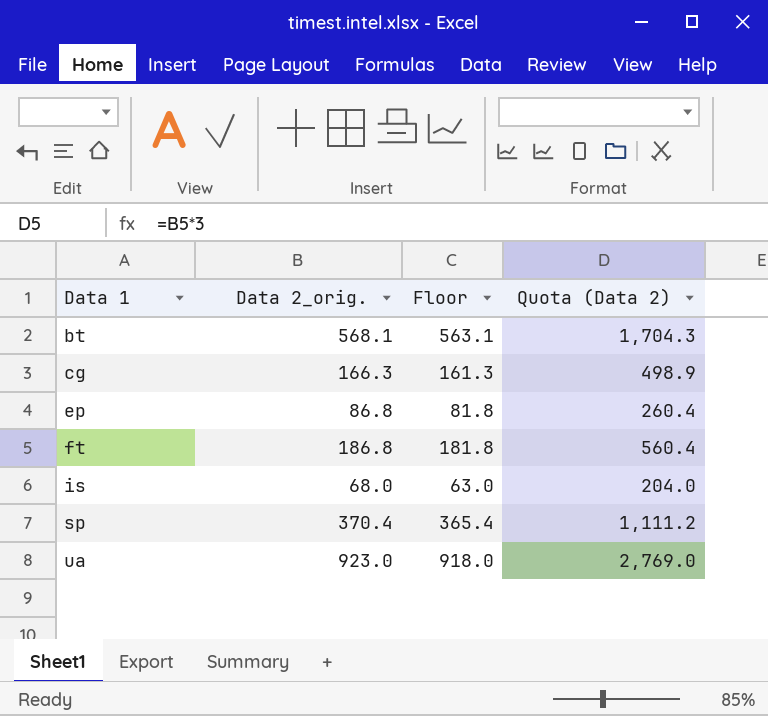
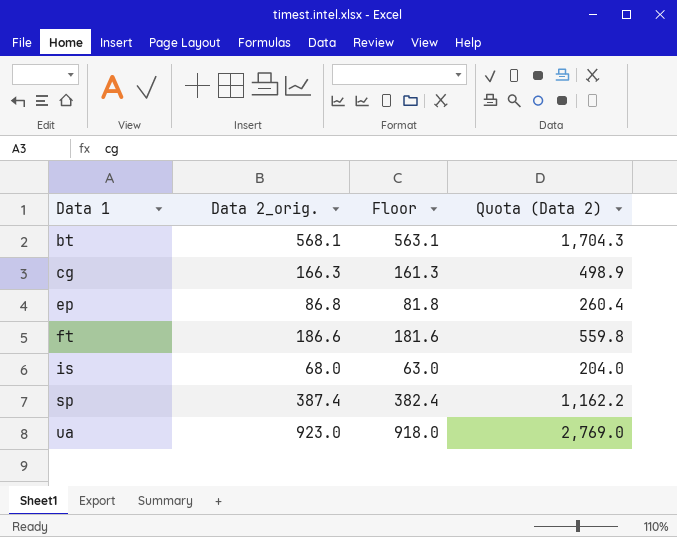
ft | Data 2_orig.: 186.8 -> 186.6
ft | Floor: 181.8 -> 181.6
ft | Quota (Data 2): 560.4 -> 559.8
sp | Data 2_orig.: 370.4 -> 387.4
sp | Floor: 365.4 -> 382.4
sp | Quota (Data 2): 1,111.2 -> 1,162.2

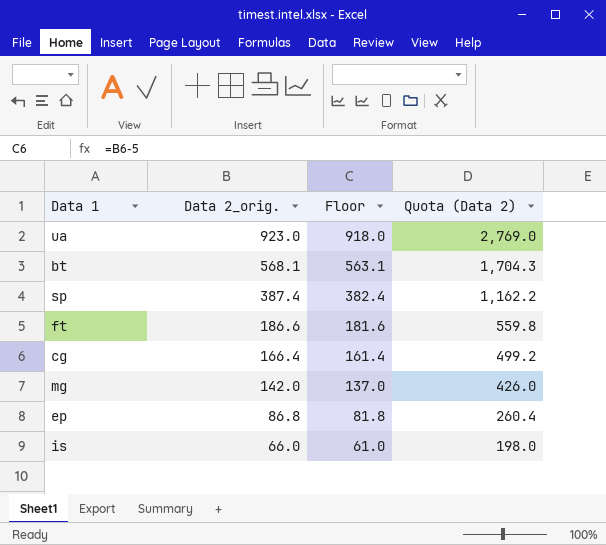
row order: Data 1 ascending -> Data 2_orig. descending
cg | Data 2_orig.: 166.3 -> 166.4
cg | Floor: 161.3 -> 161.4
cg | Quota (Data 2): 498.9 -> 499.2
row mg: none -> 142.0 | 137.0 | 426.0
is | Data 2_orig.: 68.0 -> 66.0
is | Floor: 63.0 -> 61.0
is | Quota (Data 2): 204.0 -> 198.0

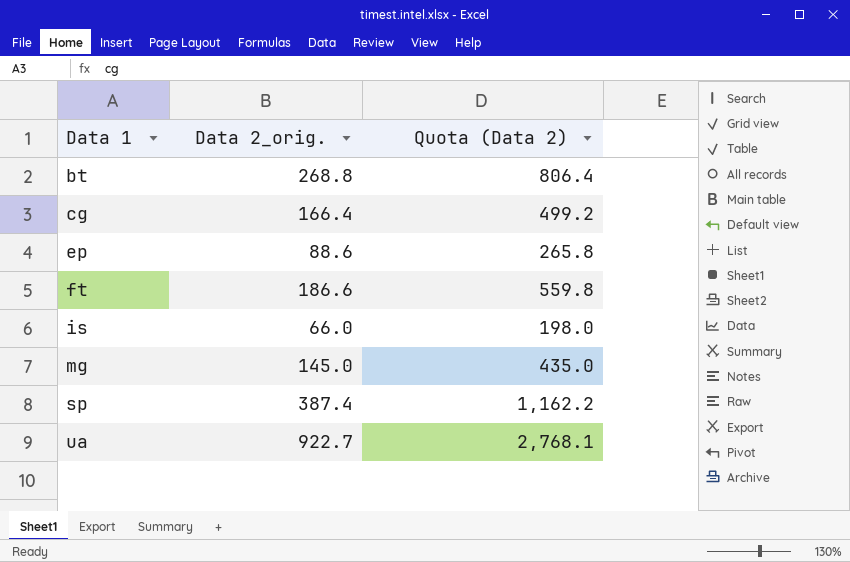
row order: Data 2_orig. descending -> Data 1 ascending
column Floor | formula: [Data 2_orig.] - 5 -> none
bt | Data 2_orig.: 568.1 -> 268.8
bt | Quota (Data 2): 1,704.3 -> 806.4
ep | Data 2_orig.: 86.8 -> 88.6
ep | Quota (Data 2): 260.4 -> 265.8
mg | Data 2_orig.: 142.0 -> 145.0
mg | Quota (Data 2): 426.0 -> 435.0
ua | Data 2_orig.: 923.0 -> 922.7
ua | Quota (Data 2): 2,769.0 -> 2,768.1

